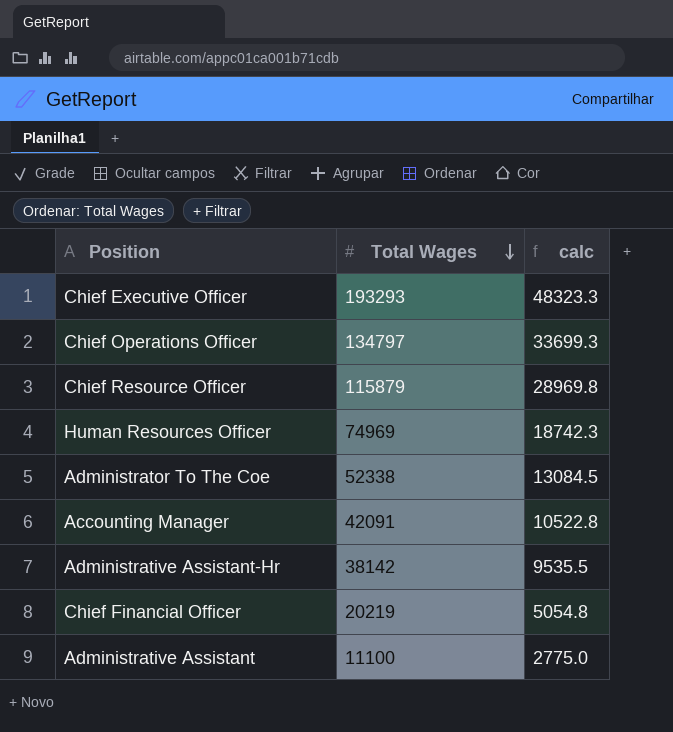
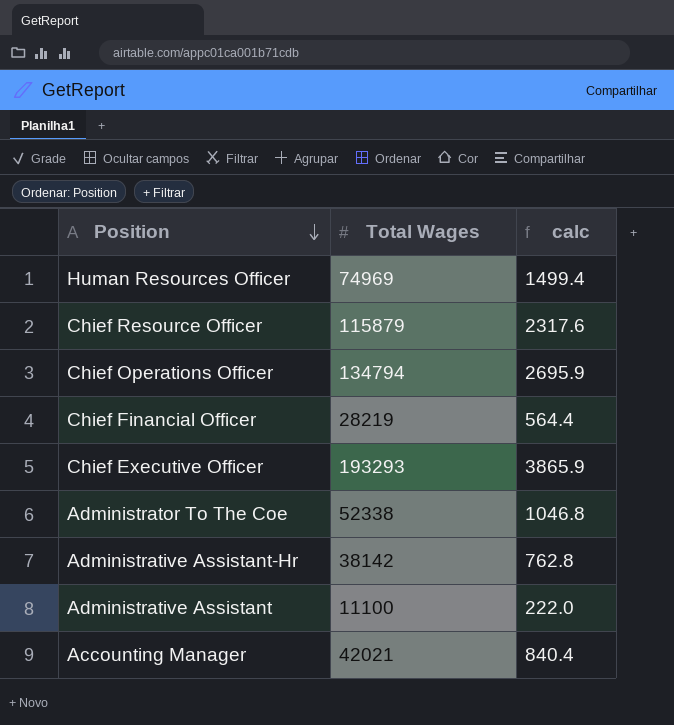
row order: Total Wages descending -> Position descending
column calc | formula: [Total Wages] * 0.25 -> [Total Wages] * 0.02
Chief Operations Officer | Total Wages: 134797 -> 134794
Chief Financial Officer | Total Wages: 20219 -> 28219
Accounting Manager | Total Wages: 42091 -> 42021

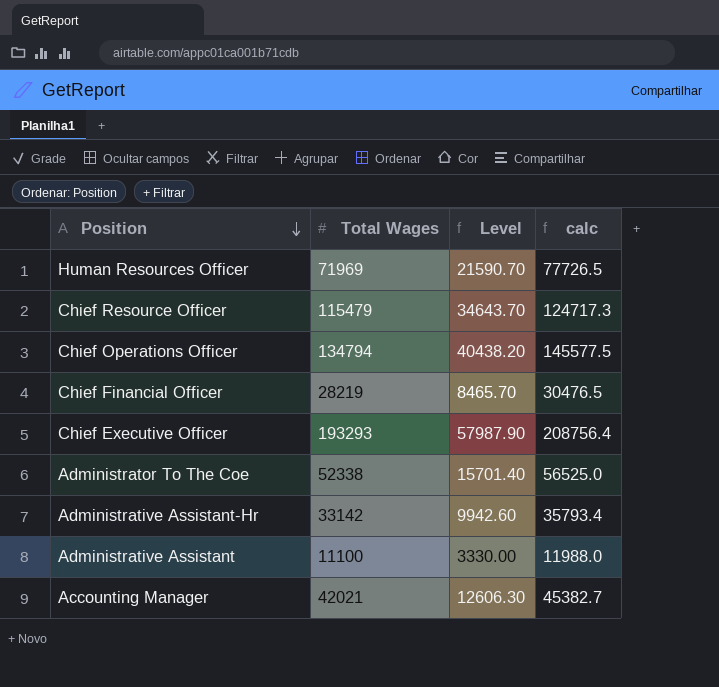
column Level | formula: none -> [Total Wages] * 0.3
column calc | formula: [Total Wages] * 0.02 -> [Total Wages] * 1.08
Human Resources Officer | Total Wages: 74969 -> 71969
Chief Resource Officer | Total Wages: 115879 -> 115479
Administrative Assistant-Hr | Total Wages: 38142 -> 33142

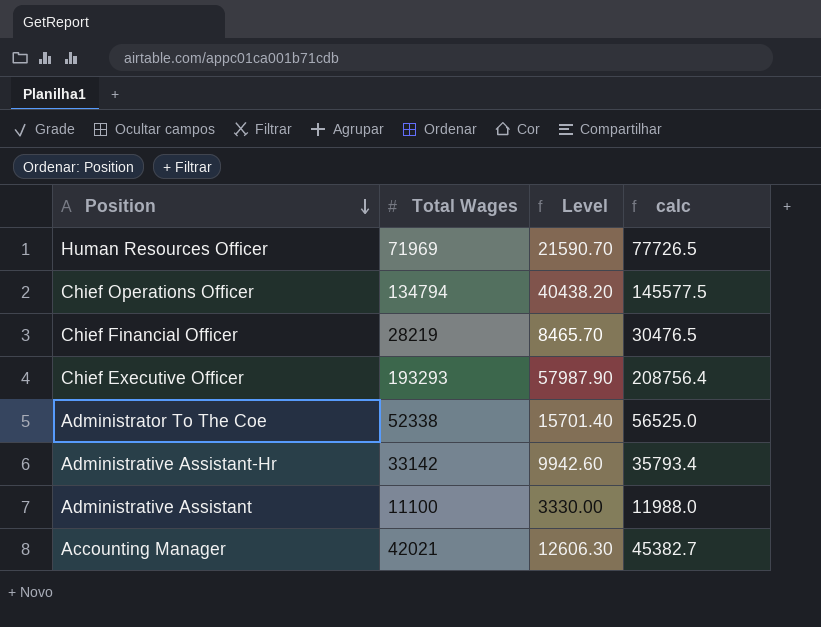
row Chief Resource Officer: 115479 | 34643.70 | 124717.3 -> none

